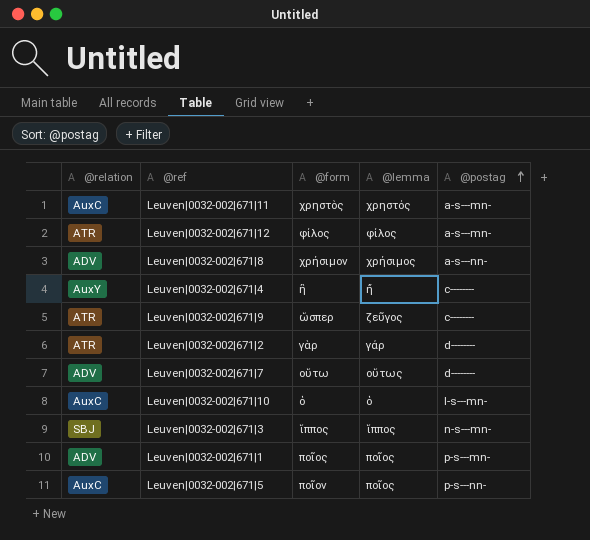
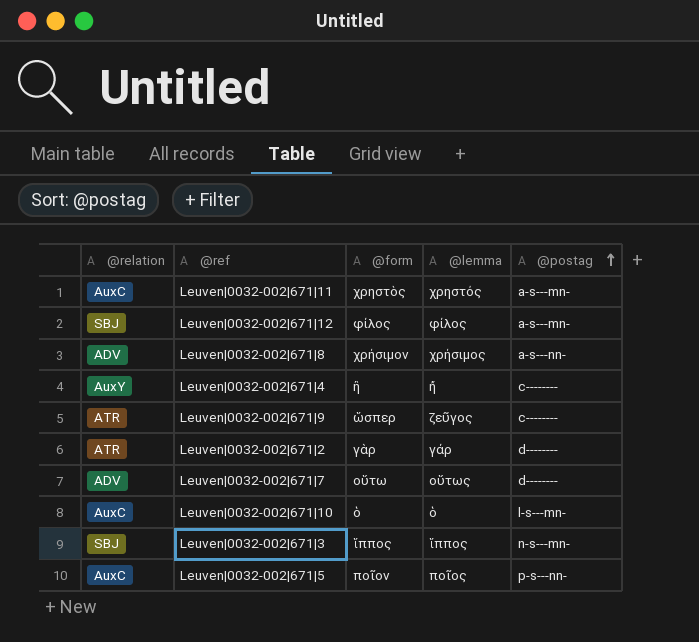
row Leuven|0032-002|671|1: ADV | ποῖος | ποῖος | p-s---mn- -> none
Leuven|0032-002|671|12 | @relation: ATR -> SBJ

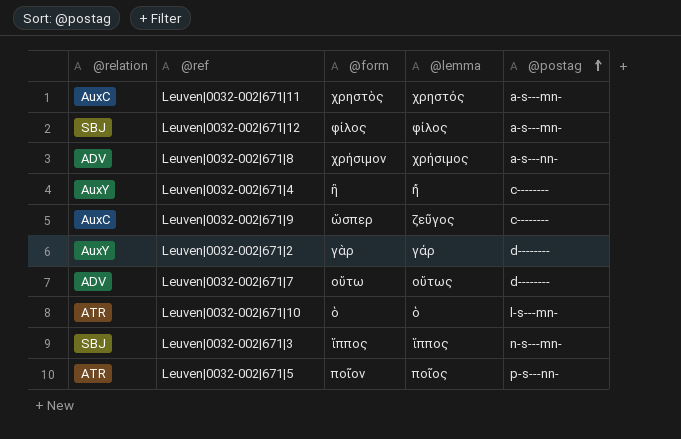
Leuven|0032-002|671|9 | @relation: ATR -> AuxC
Leuven|0032-002|671|2 | @relation: ATR -> AuxY
Leuven|0032-002|671|10 | @relation: AuxC -> ATR
Leuven|0032-002|671|5 | @relation: AuxC -> ATR

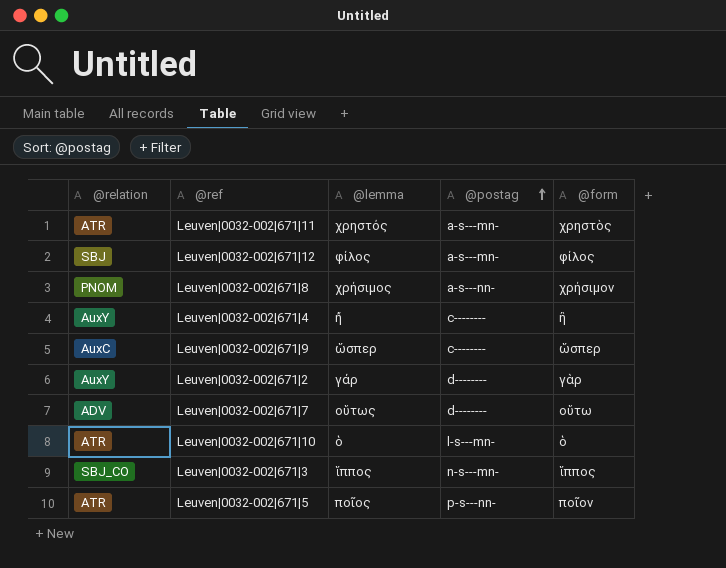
column @form | position: 3 -> 5
Leuven|0032-002|671|11 | @relation: AuxC -> ATR
Leuven|0032-002|671|8 | @relation: ADV -> PNOM
Leuven|0032-002|671|9 | @lemma: ζεῦγος -> ὥσπερ
Leuven|0032-002|671|3 | @relation: SBJ -> SBJ_CO

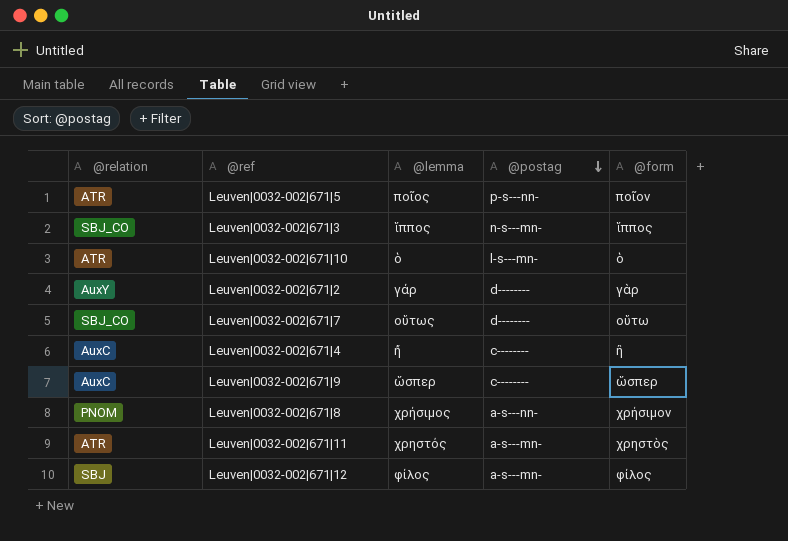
row order: @postag ascending -> @postag descending
Leuven|0032-002|671|7 | @relation: ADV -> SBJ_CO
Leuven|0032-002|671|4 | @relation: AuxY -> AuxC

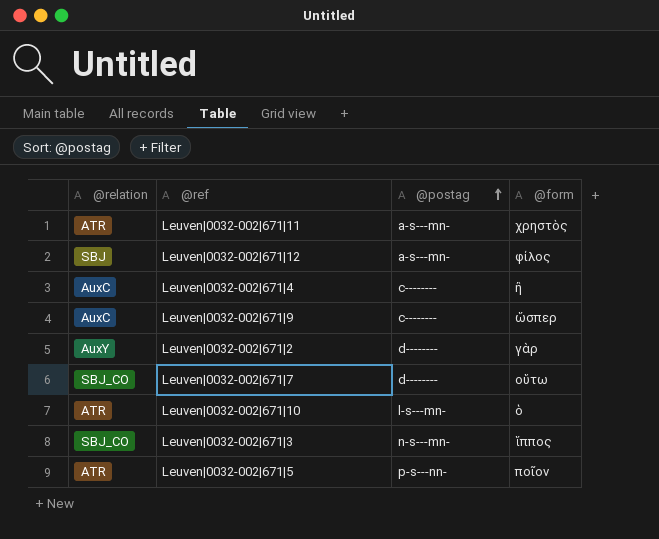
row order: @postag descending -> @postag ascending
column @lemma | position: 3 -> none
row Leuven|0032-002|671|8: PNOM | χρήσιμος | a-s---nn- | χρήσιμον -> none

